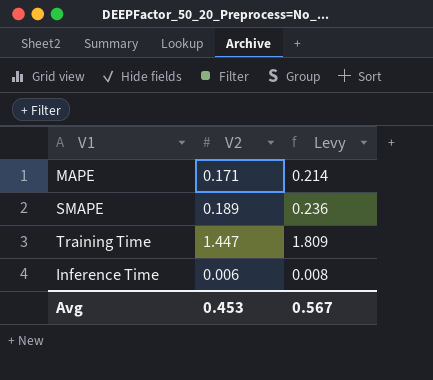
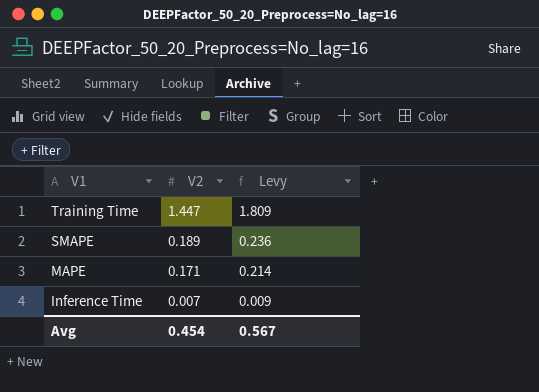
row order: none -> V1 descending
Inference Time | V2: 0.006 -> 0.007
Inference Time | Levy: 0.008 -> 0.009
Avg | V2: 0.453 -> 0.454

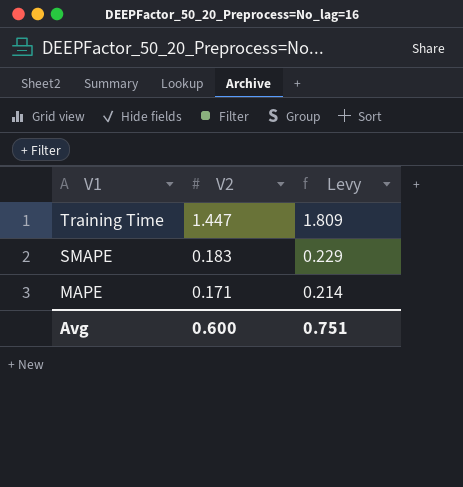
row Inference Time: 0.007 | 0.009 -> none
SMAPE | V2: 0.189 -> 0.183
SMAPE | Levy: 0.236 -> 0.229
Avg | V2: 0.454 -> 0.600
Avg | Levy: 0.567 -> 0.751

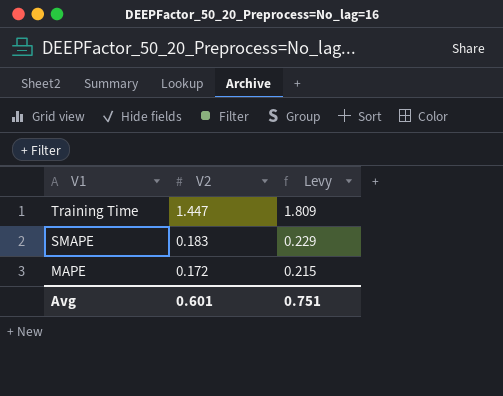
MAPE | V2: 0.171 -> 0.172
MAPE | Levy: 0.214 -> 0.215
Avg | V2: 0.600 -> 0.601

